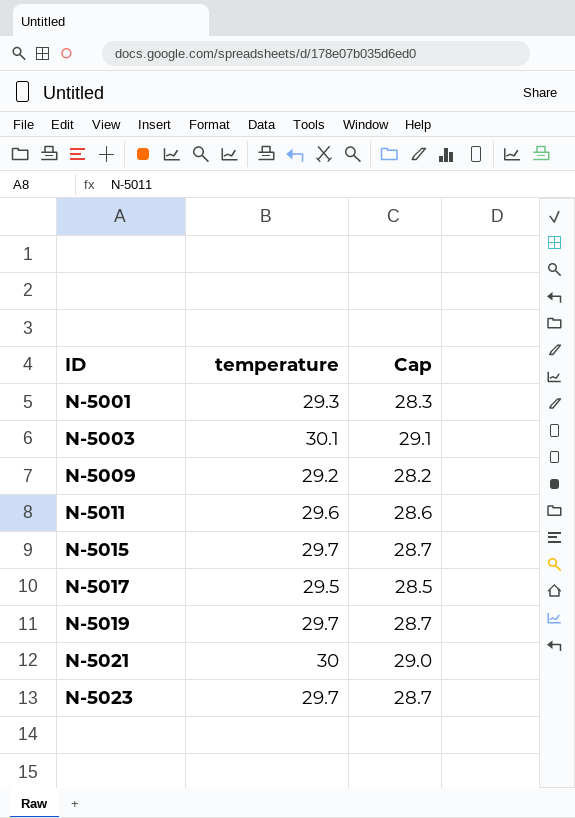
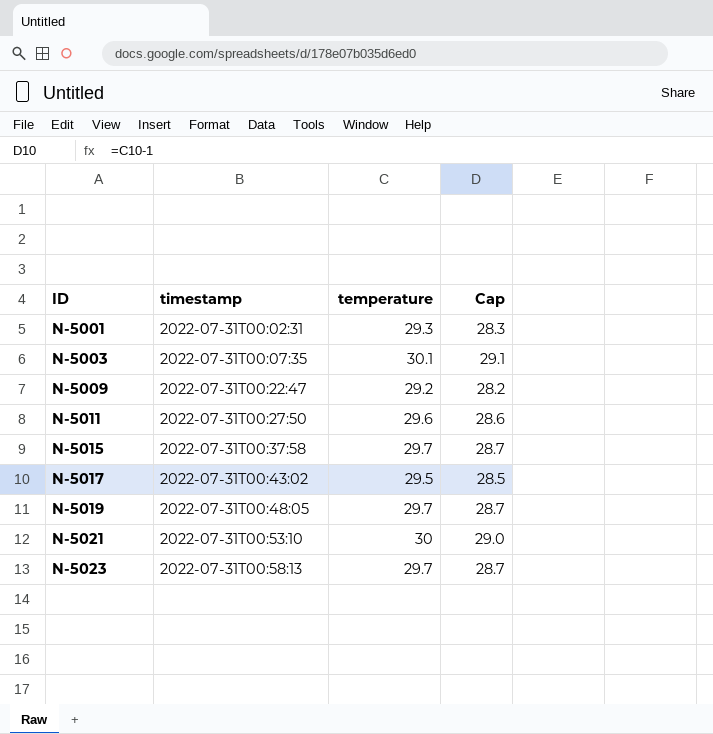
column timestamp | position: none -> 2

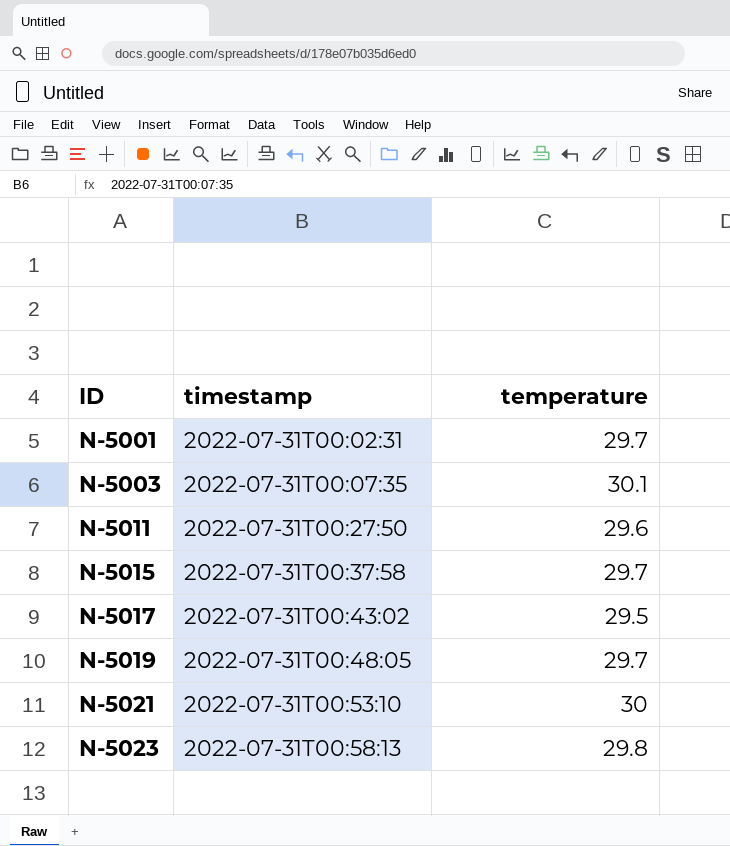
column Cap | formula: [temperature] - 1 -> none
row N-5009: 2022-07-31T00:22:47 | 29.2 | 28.2 -> none
N-5001 | temperature: 29.3 -> 29.7
N-5023 | temperature: 29.7 -> 29.8

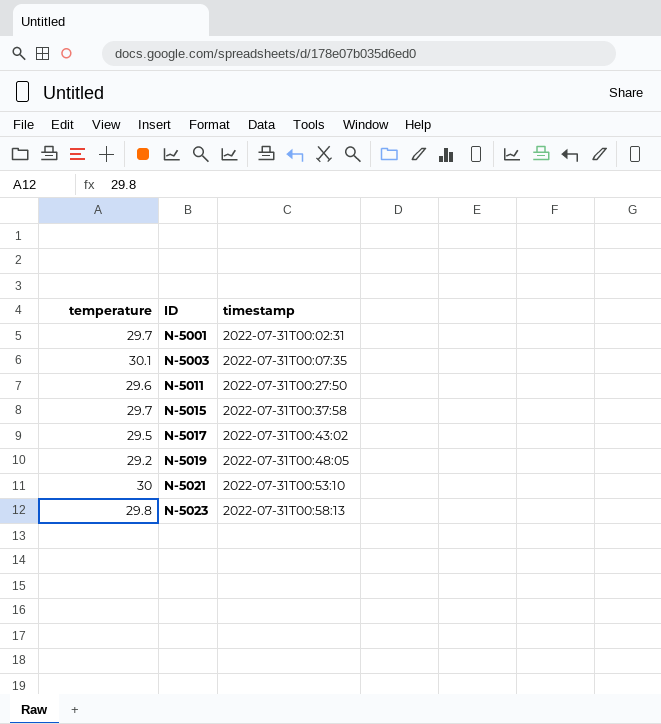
column temperature | position: 3 -> 1
N-5019 | temperature: 29.7 -> 29.2

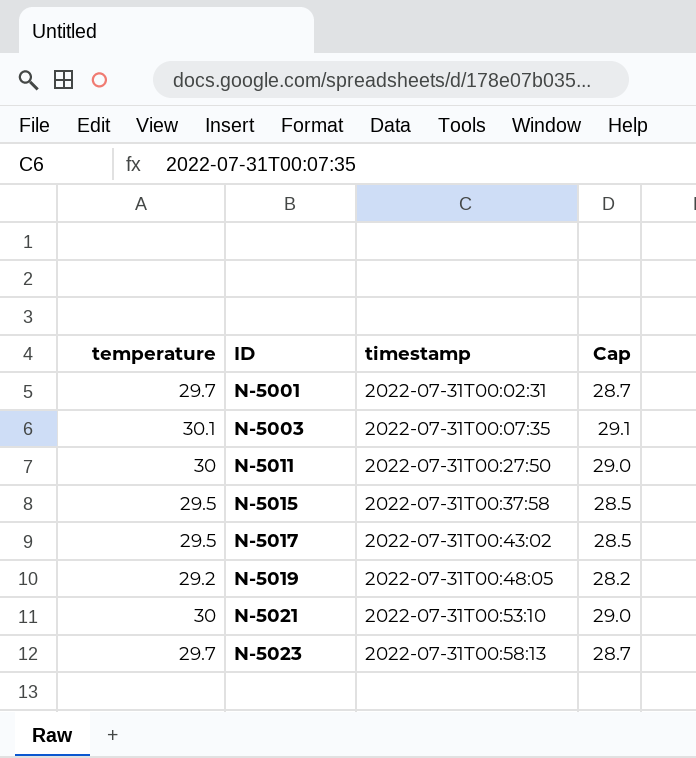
column Cap | formula: none -> [temperature] - 1
N-5011 | temperature: 29.6 -> 30
N-5015 | temperature: 29.7 -> 29.5
N-5023 | temperature: 29.8 -> 29.7

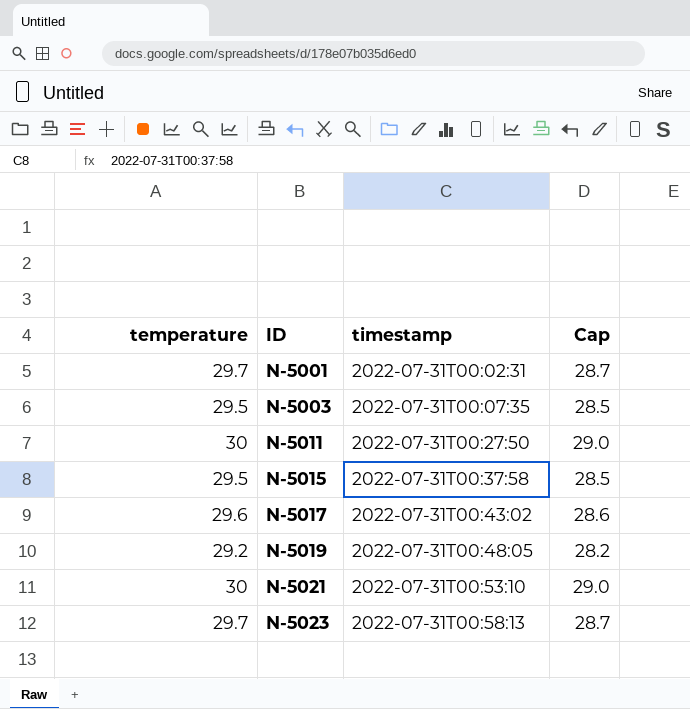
N-5003 | temperature: 30.1 -> 29.5
N-5003 | Cap: 29.1 -> 28.5
N-5017 | temperature: 29.5 -> 29.6
N-5017 | Cap: 28.5 -> 28.6

